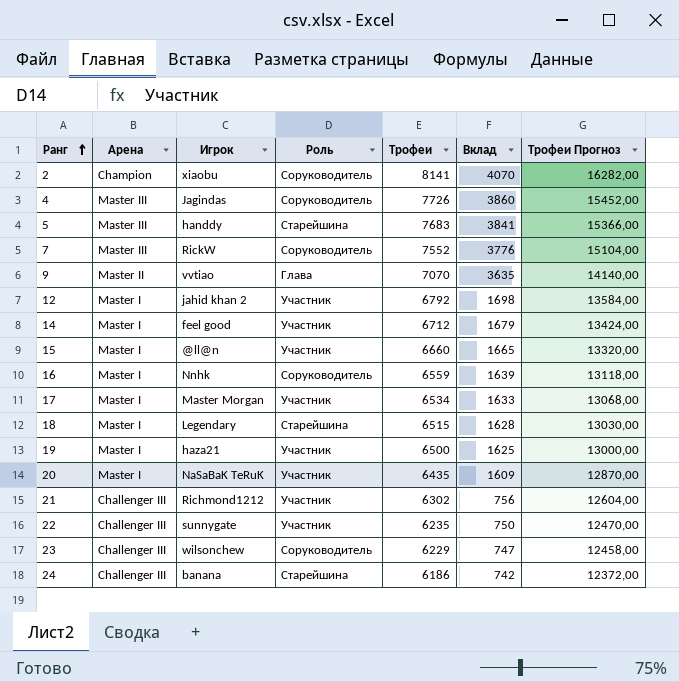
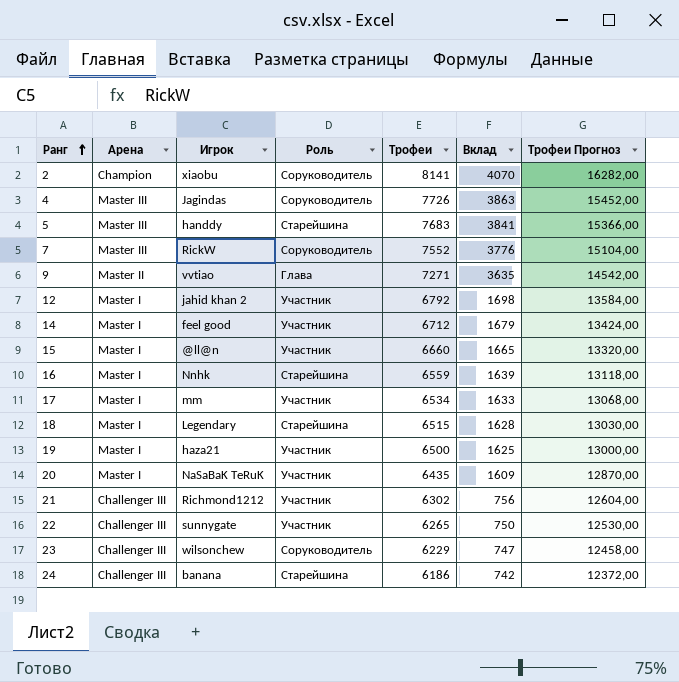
4 | Вклад: 3860 -> 3863
9 | Трофеи: 7070 -> 7271
9 | Трофеи Прогноз: 14140,00 -> 14542,00
16 | Роль: Соруководитель -> Старейшина
17 | Игрок: Master Morgan -> mm
22 | Трофеи: 6235 -> 6265
22 | Трофеи Прогноз: 12470,00 -> 12530,00

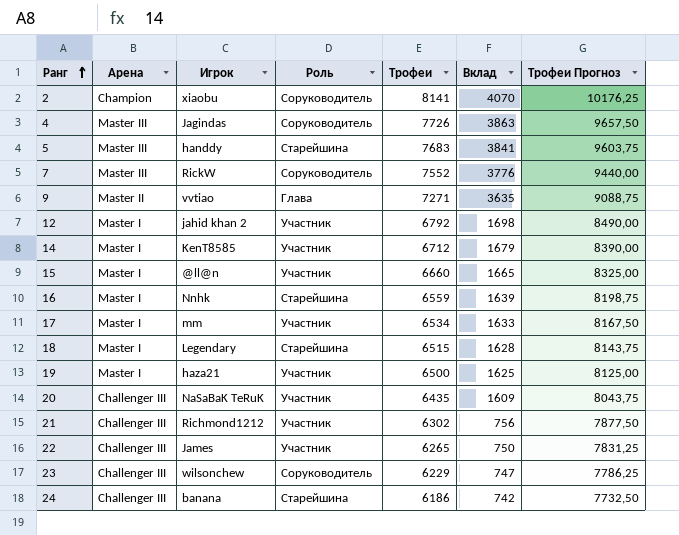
column Трофеи Прогноз | formula: [Трофеи] * 2 -> [Трофеи] * 1,25
14 | Игрок: feel good -> KenT8585
20 | Арена: Master I -> Challenger III
22 | Игрок: sunnygate -> James

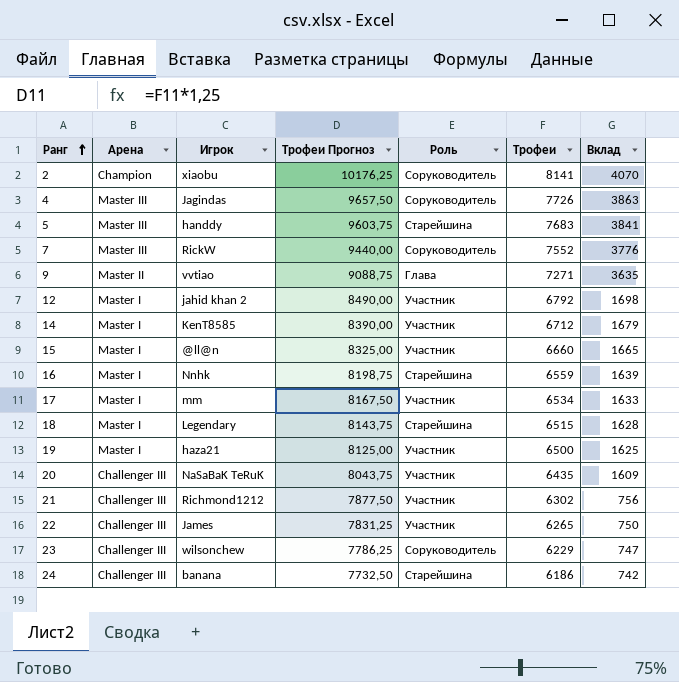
column Трофеи Прогноз | position: 7 -> 4

